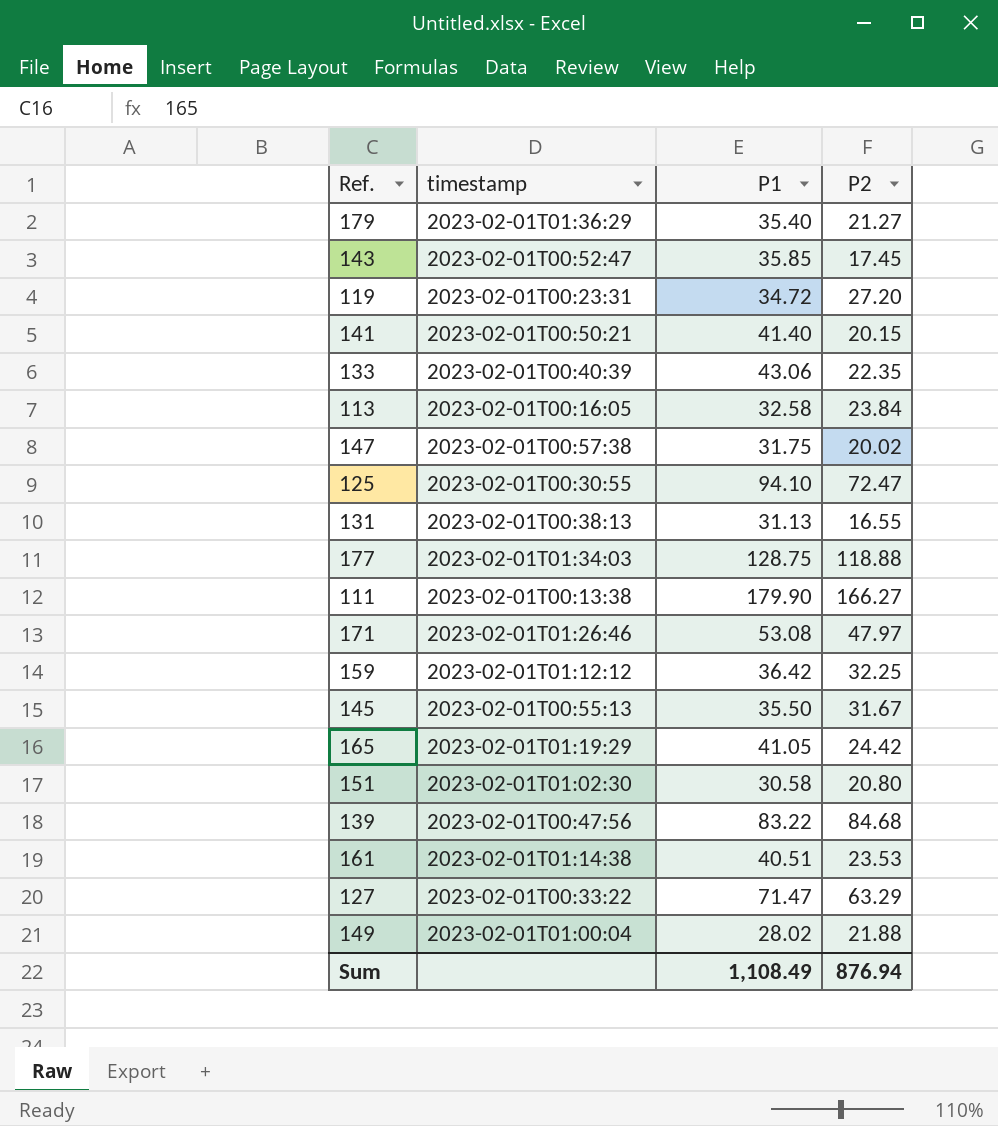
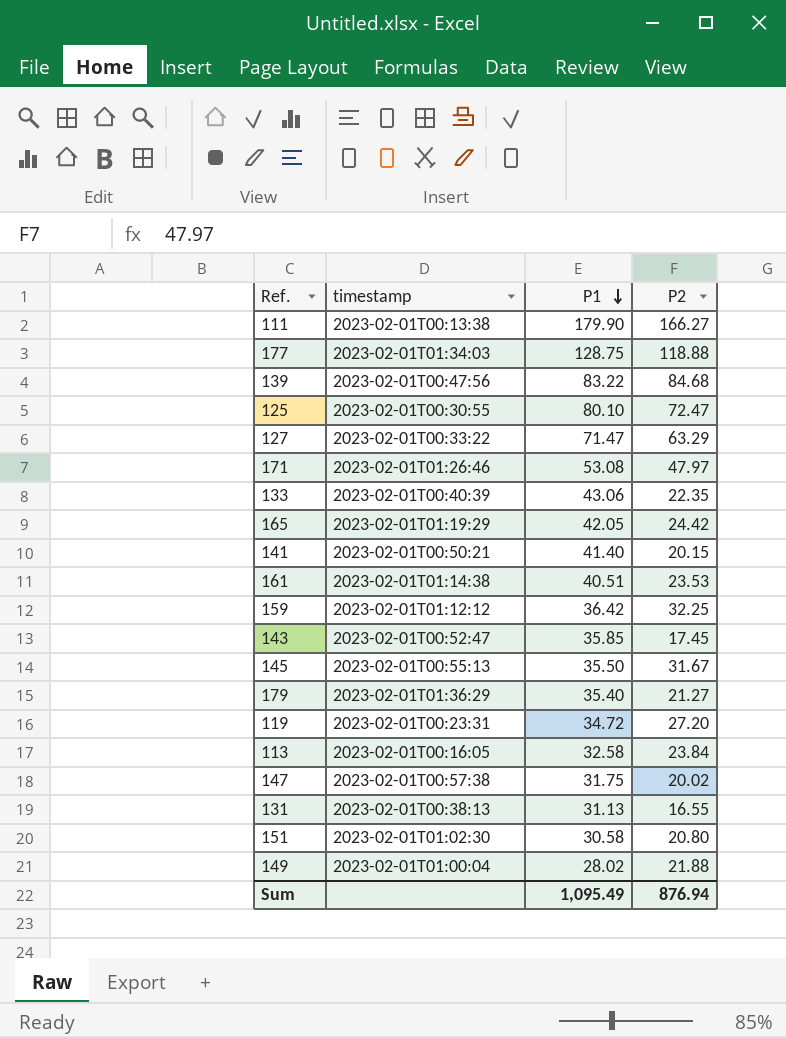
row order: none -> P1 descending
125 | P1: 94.10 -> 80.10
165 | P1: 41.05 -> 42.05
Sum | P1: 1,108.49 -> 1,095.49

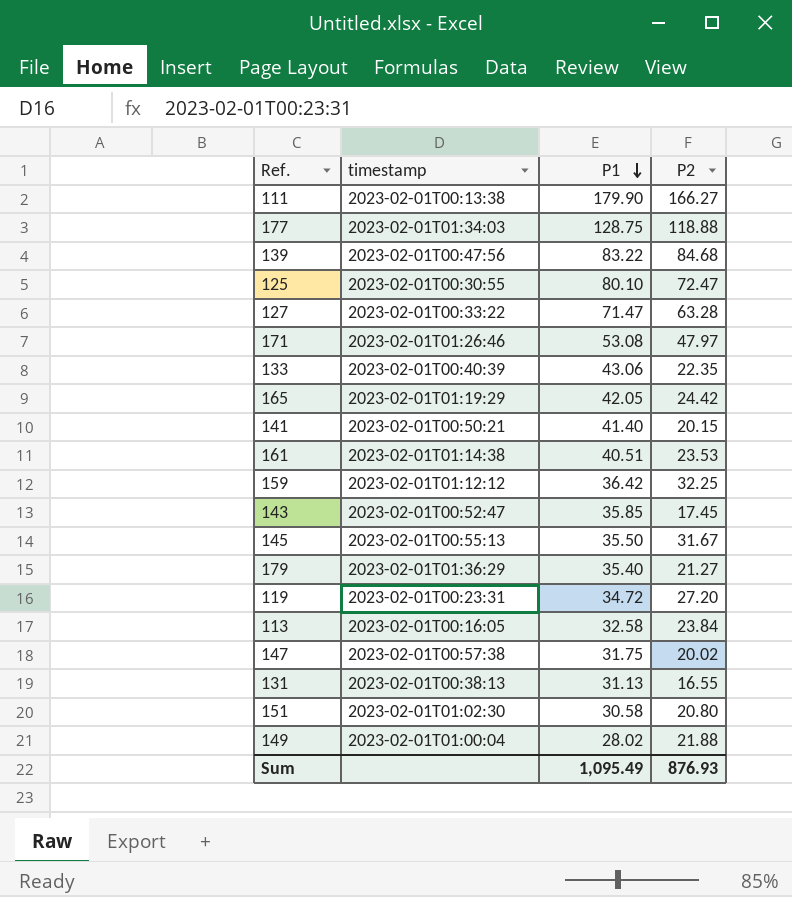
127 | P2: 63.29 -> 63.28
Sum | P2: 876.94 -> 876.93

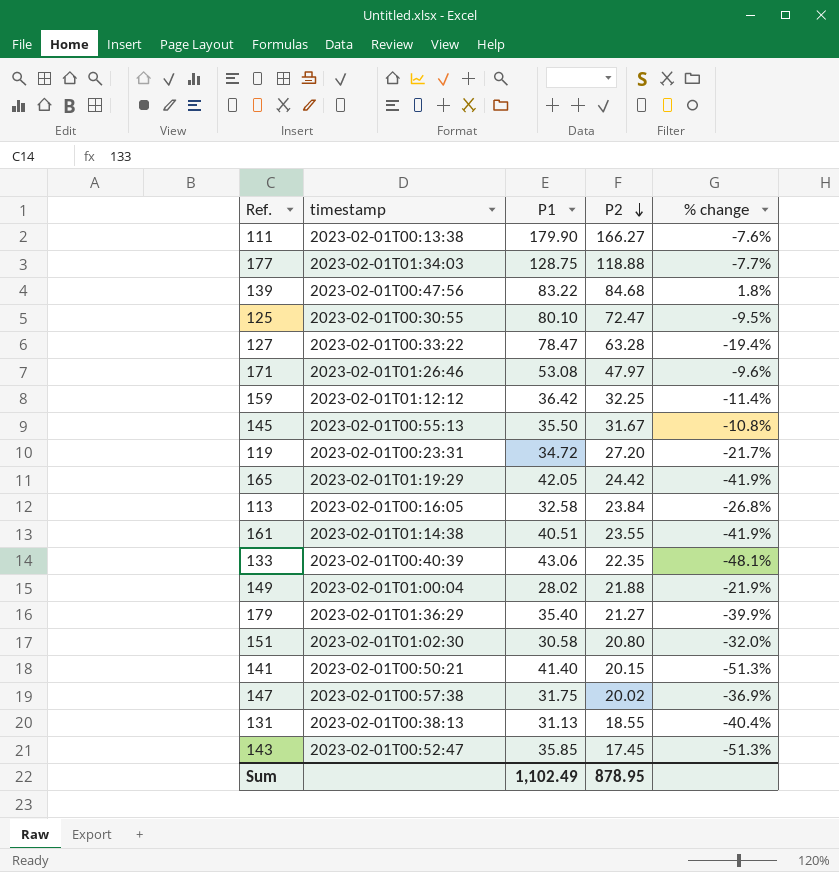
row order: P1 descending -> P2 descending
column % change | formula: none -> ([P2] - [P1]) / [P1]
127 | P1: 71.47 -> 78.47
161 | P2: 23.53 -> 23.55
131 | P2: 16.55 -> 18.55
Sum | P1: 1,095.49 -> 1,102.49
Sum | P2: 876.93 -> 878.95

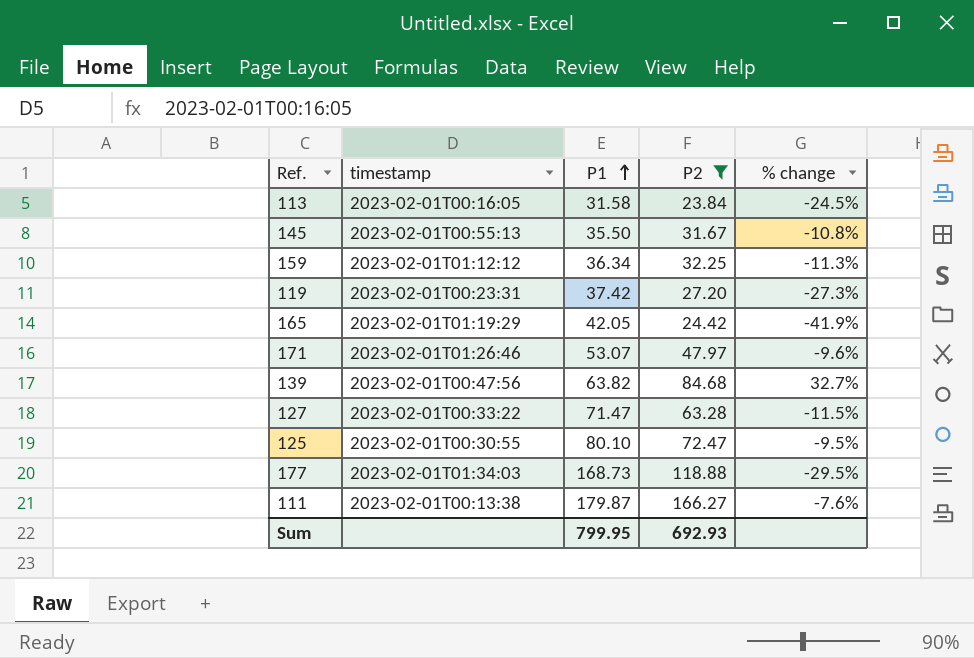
filter: none -> P2 >= 23.84
row order: P2 descending -> P1 ascending
113 | P1: 32.58 -> 31.58
113 | % change: -26.8% -> -24.5%
159 | P1: 36.42 -> 36.34
159 | % change: -11.4% -> -11.3%
119 | P1: 34.72 -> 37.42
119 | % change: -21.7% -> -27.3%
171 | P1: 53.08 -> 53.07
139 | P1: 83.22 -> 63.82
139 | % change: 1.8% -> 32.7%
127 | P1: 78.47 -> 71.47
127 | % change: -19.4% -> -11.5%
177 | P1: 128.75 -> 168.73
177 | % change: -7.7% -> -29.5%
111 | P1: 179.90 -> 179.87
Sum | P1: 1,102.49 -> 799.95
Sum | P2: 878.95 -> 692.93

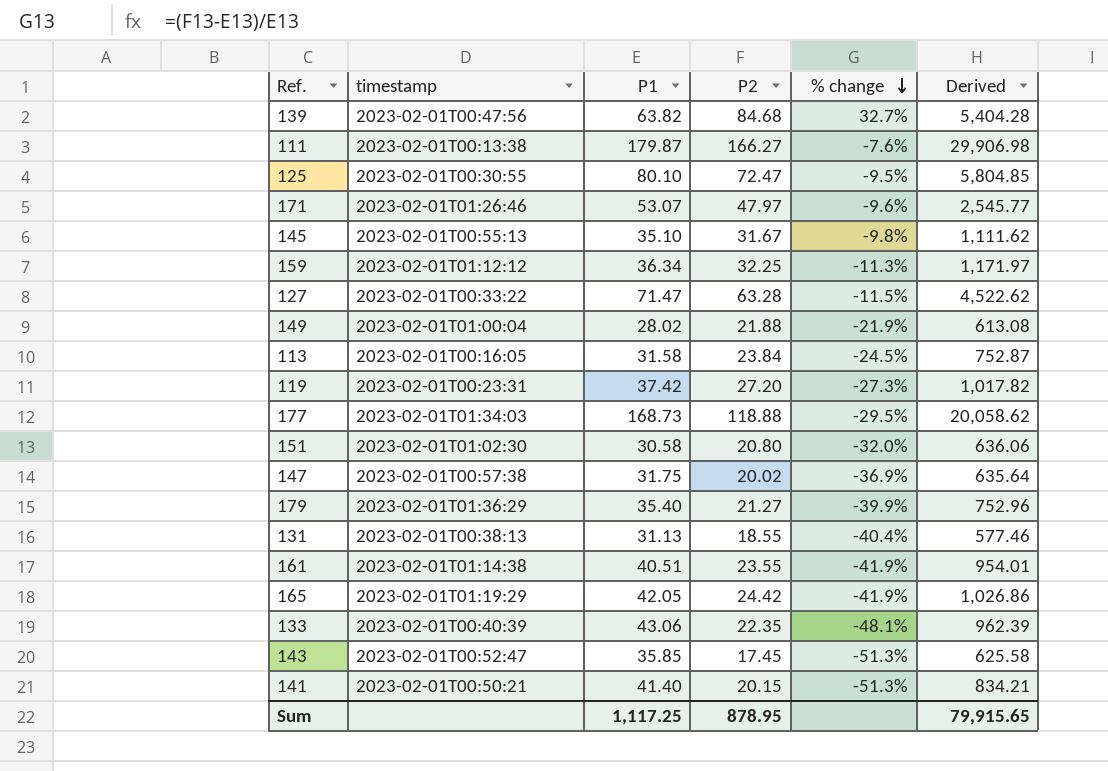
filter: P2 >= 23.84 -> none
row order: P1 ascending -> % change descending
column Derived | formula: none -> [P1] * [P2]
145 | P1: 35.50 -> 35.10
145 | % change: -10.8% -> -9.8%
Sum | P1: 799.95 -> 1,117.25
Sum | P2: 692.93 -> 878.95

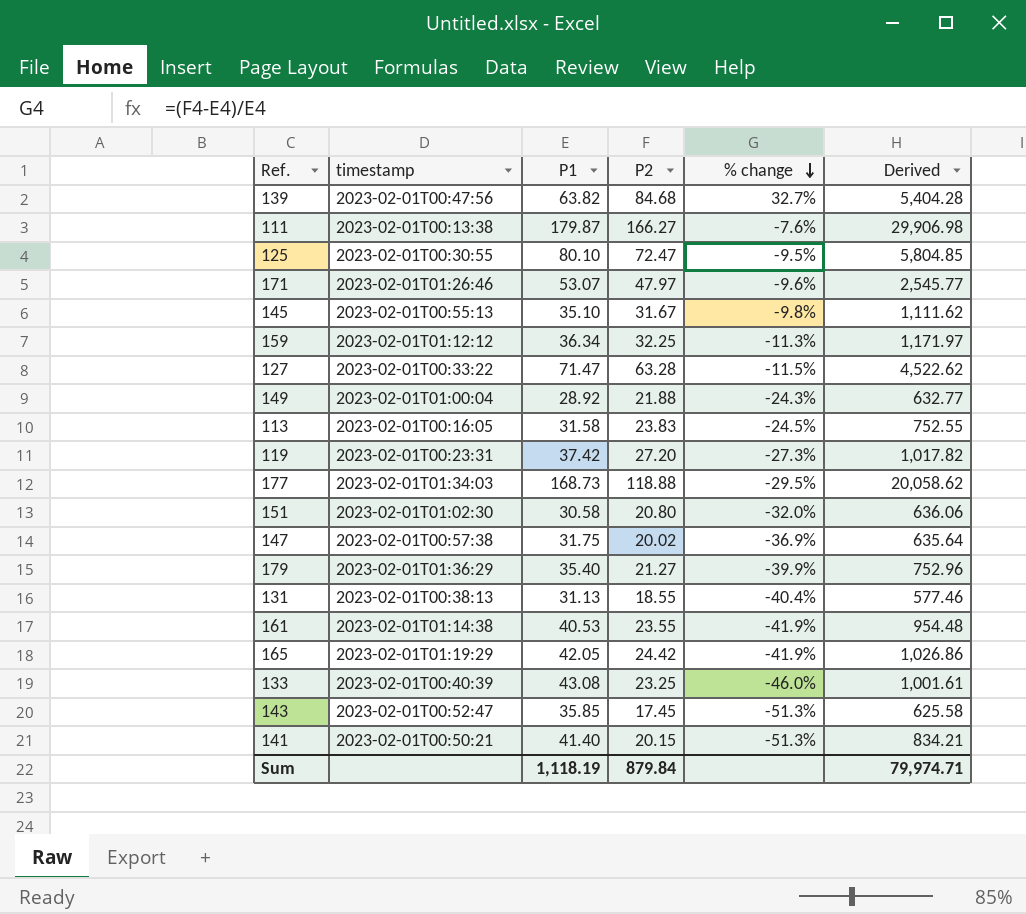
149 | P1: 28.02 -> 28.92
149 | % change: -21.9% -> -24.3%
149 | Derived: 613.08 -> 632.77
113 | P2: 23.84 -> 23.83
113 | Derived: 752.87 -> 752.55
161 | P1: 40.51 -> 40.53
161 | Derived: 954.01 -> 954.48
133 | P1: 43.06 -> 43.08
133 | P2: 22.35 -> 23.25
133 | % change: -48.1% -> -46.0%
133 | Derived: 962.39 -> 1,001.61
Sum | P1: 1,117.25 -> 1,118.19
Sum | P2: 878.95 -> 879.84
Sum | Derived: 79,915.65 -> 79,974.71

